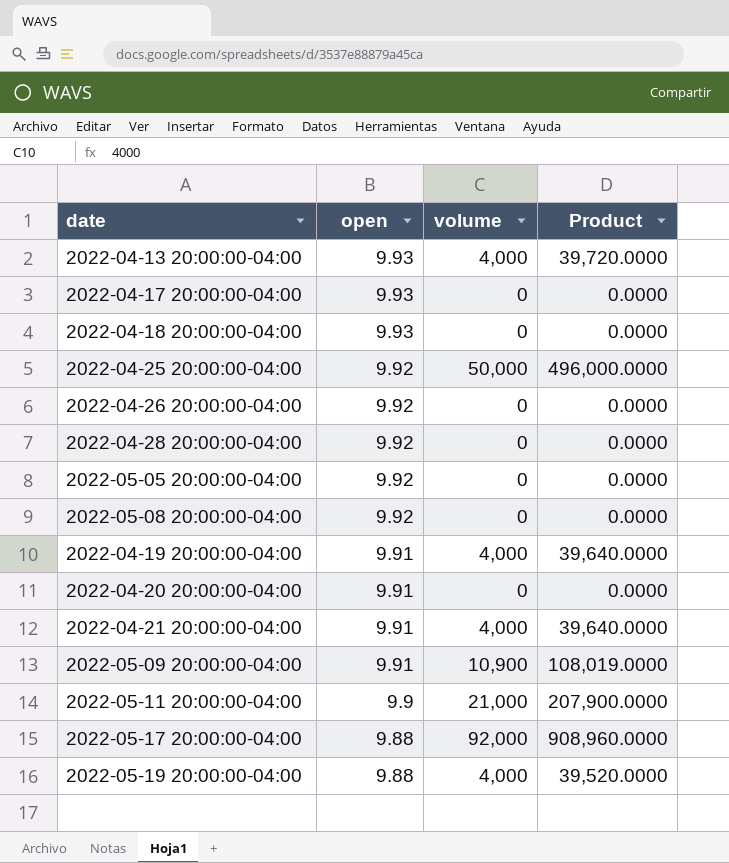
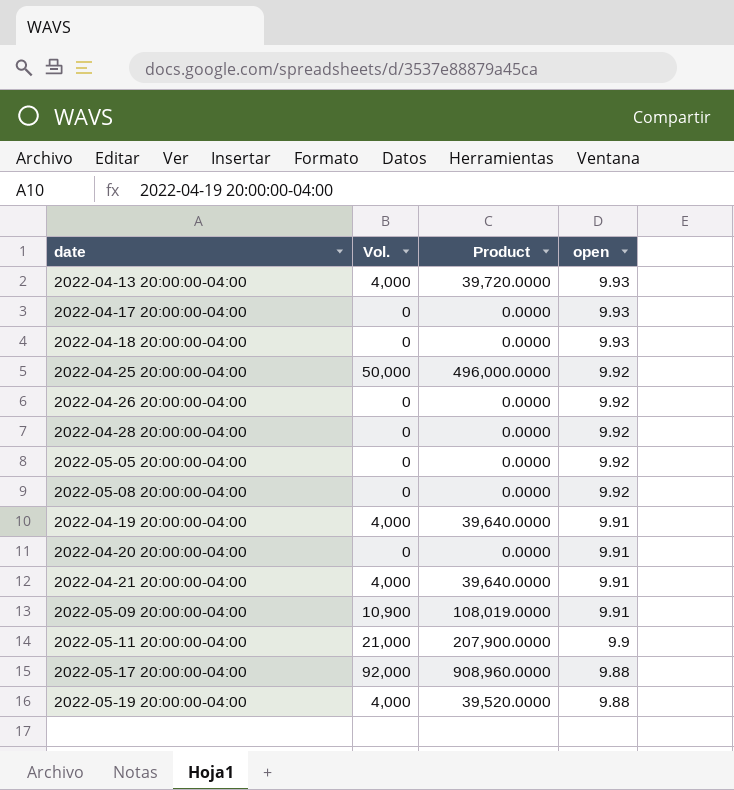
column name: volume -> Vol.
column open | position: 2 -> 4

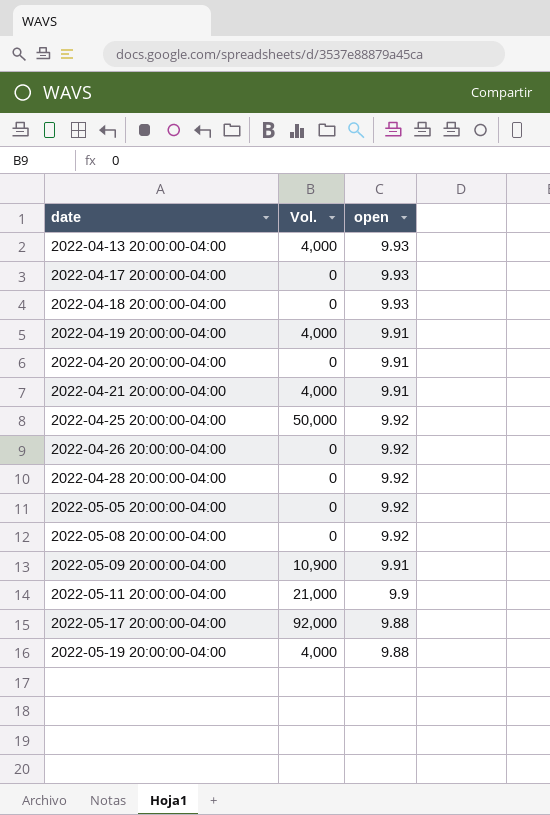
row order: open descending -> date ascending
column Product | formula: [Vol.] * [open] -> none

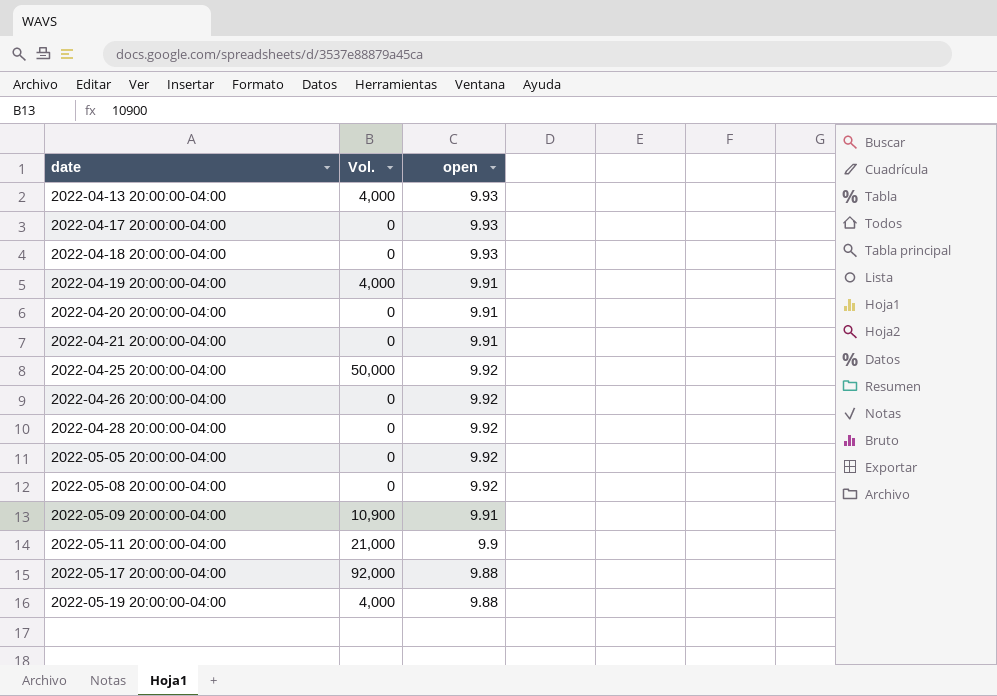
2022-04-21 20:00:00-04:00 | Vol.: 4,000 -> 0

